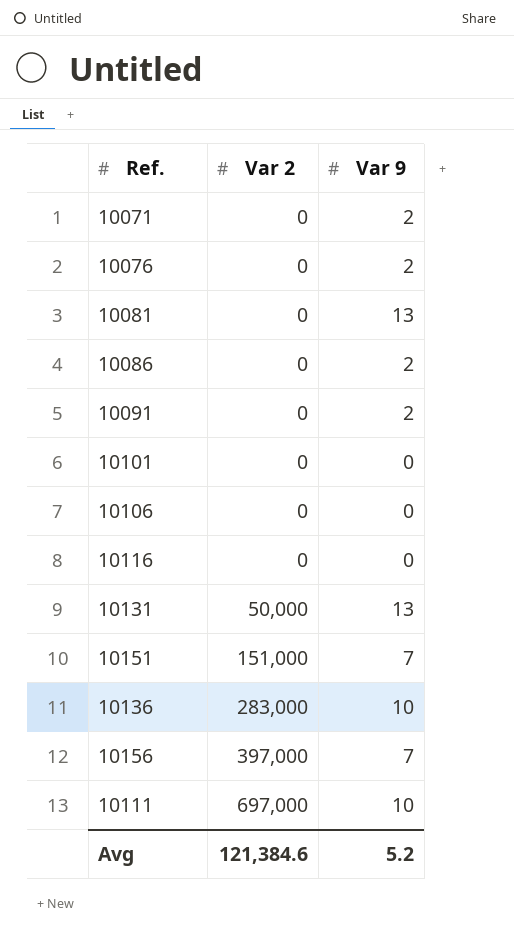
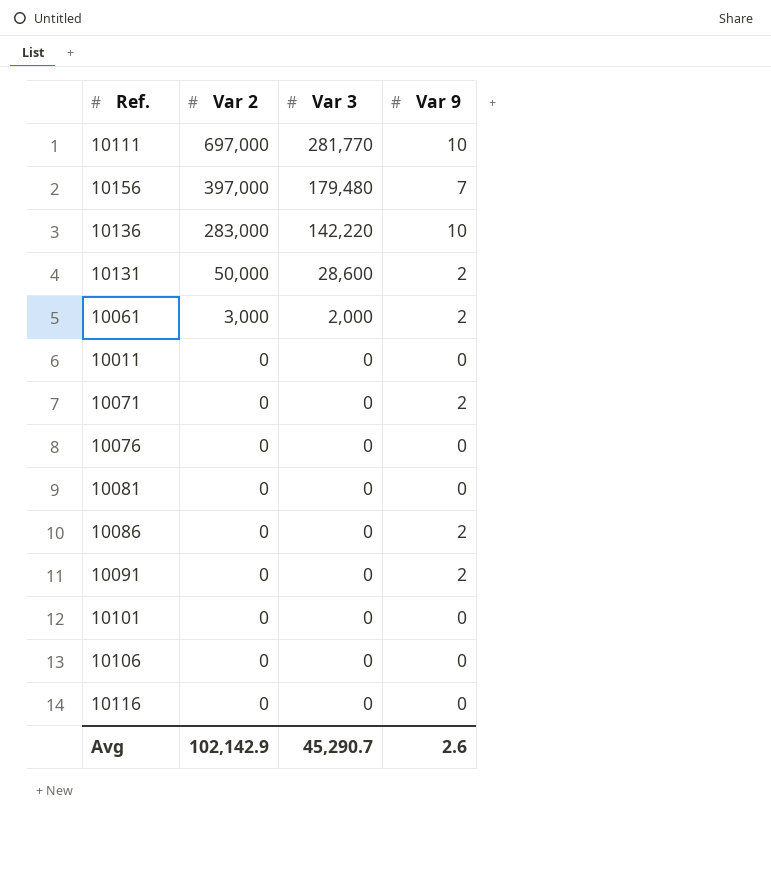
row order: Var 2 ascending -> Var 2 descending
column Var 3 | position: none -> 3
row 10151: 151,000 | 7 -> none
10131 | Var 9: 13 -> 2
row 10061: none -> 3,000 | 2,000 | 2
row 10011: none -> 0 | 0 | 0
10076 | Var 9: 2 -> 0
10081 | Var 9: 13 -> 0
Avg | Var 2: 121,384.6 -> 102,142.9
Avg | Var 9: 5.2 -> 2.6

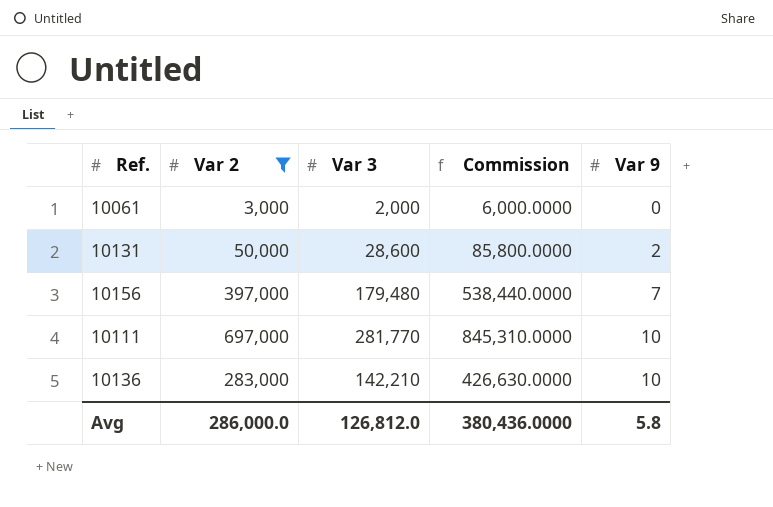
filter: none -> Var 2 != 0
row order: Var 2 descending -> Var 9 ascending
column Commission | formula: none -> [Var 3] * 3
10061 | Var 9: 2 -> 0
10136 | Var 3: 142,220 -> 142,210
Avg | Var 2: 102,142.9 -> 286,000.0
Avg | Var 3: 45,290.7 -> 126,812.0
Avg | Var 9: 2.6 -> 5.8

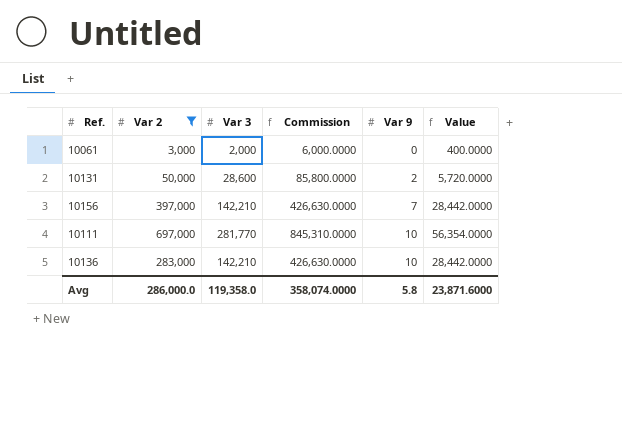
column Value | formula: none -> [Var 3] * 0.2
10156 | Var 3: 179,480 -> 142,210
10156 | Commission: 538,440.0000 -> 426,630.0000
Avg | Var 3: 126,812.0 -> 119,358.0
Avg | Commission: 380,436.0000 -> 358,074.0000

